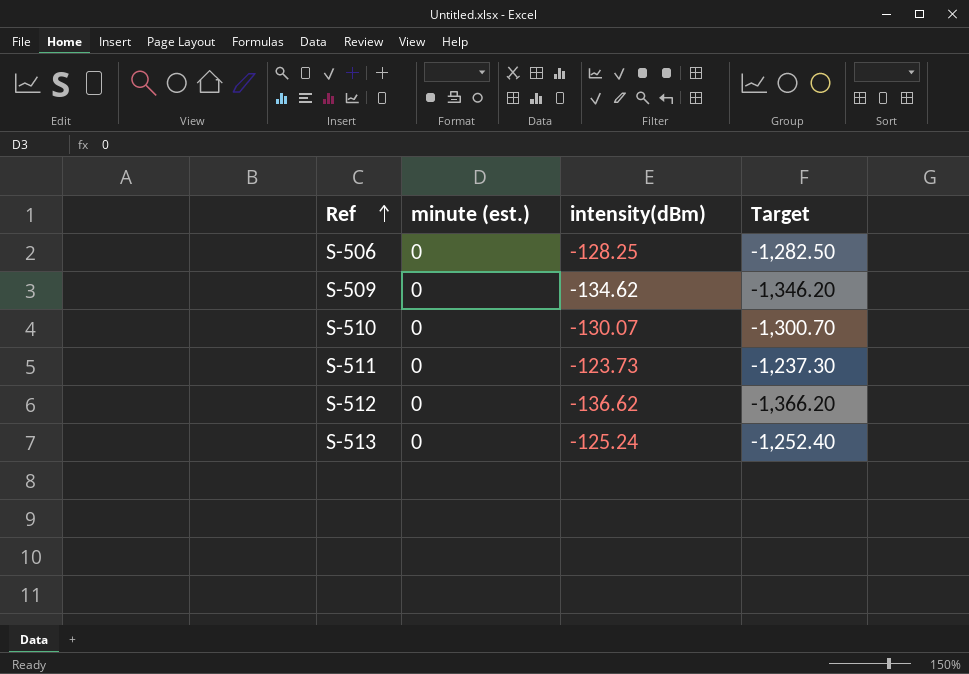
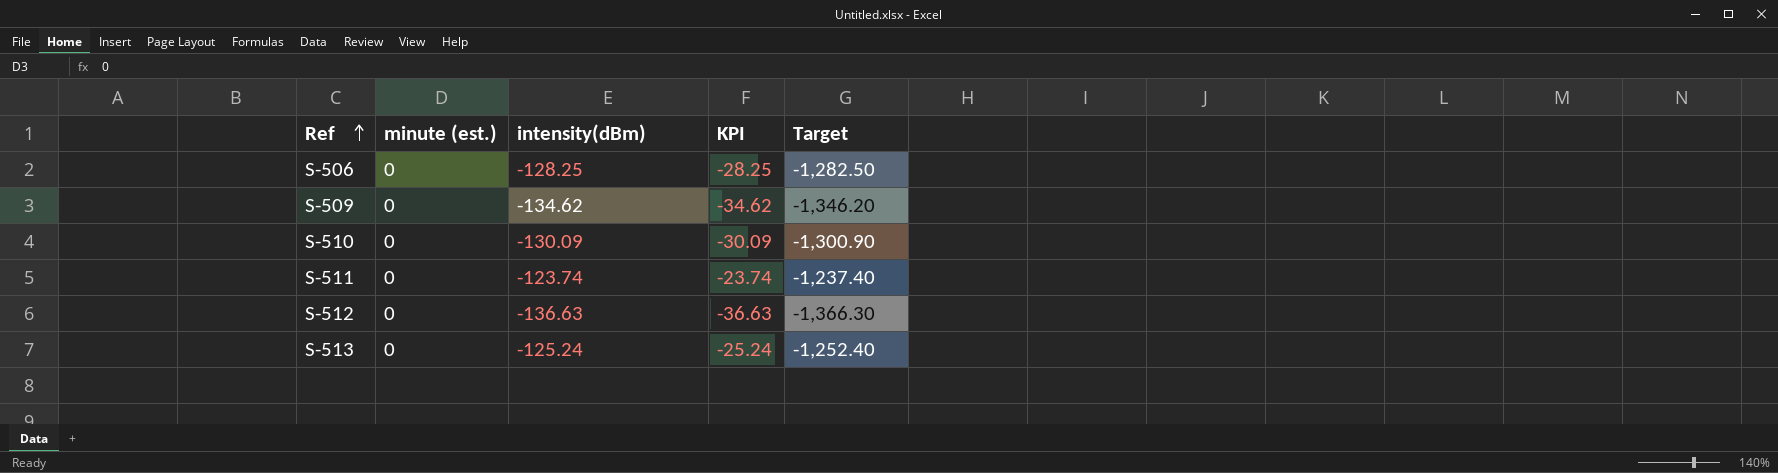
column KPI | formula: none -> [intensity(dBm)] + 100
S-510 | intensity(dBm): -130.07 -> -130.09
S-510 | Target: -1,300.70 -> -1,300.90
S-511 | intensity(dBm): -123.73 -> -123.74
S-511 | Target: -1,237.30 -> -1,237.40
S-512 | intensity(dBm): -136.62 -> -136.63
S-512 | Target: -1,366.20 -> -1,366.30

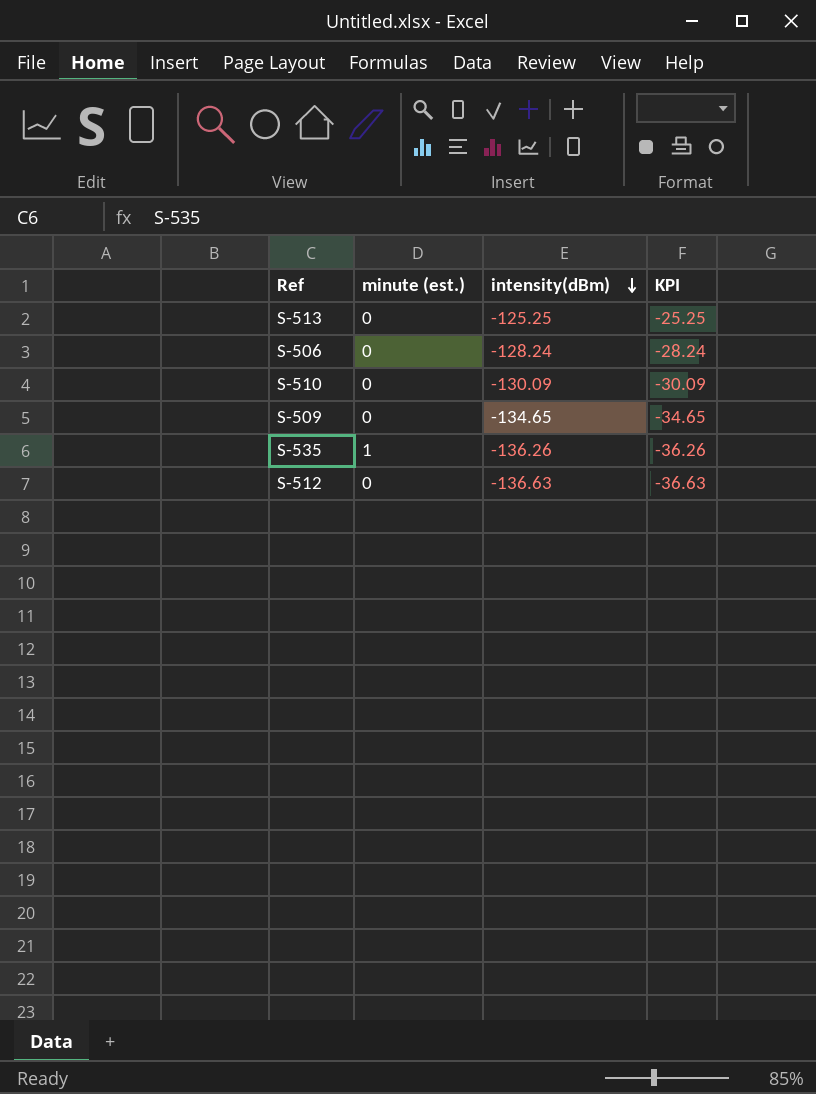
row order: Ref ascending -> intensity(dBm) descending
column Target | formula: [intensity(dBm)] * 10 -> none
row S-511: 0 | -123.74 | -23.74 | -1,237.40 -> none
S-513 | intensity(dBm): -125.24 -> -125.25
S-513 | KPI: -25.24 -> -25.25
S-506 | intensity(dBm): -128.25 -> -128.24
S-506 | KPI: -28.25 -> -28.24
S-509 | intensity(dBm): -134.62 -> -134.65
S-509 | KPI: -34.62 -> -34.65
row S-535: none -> 1 | -136.26 | -36.26

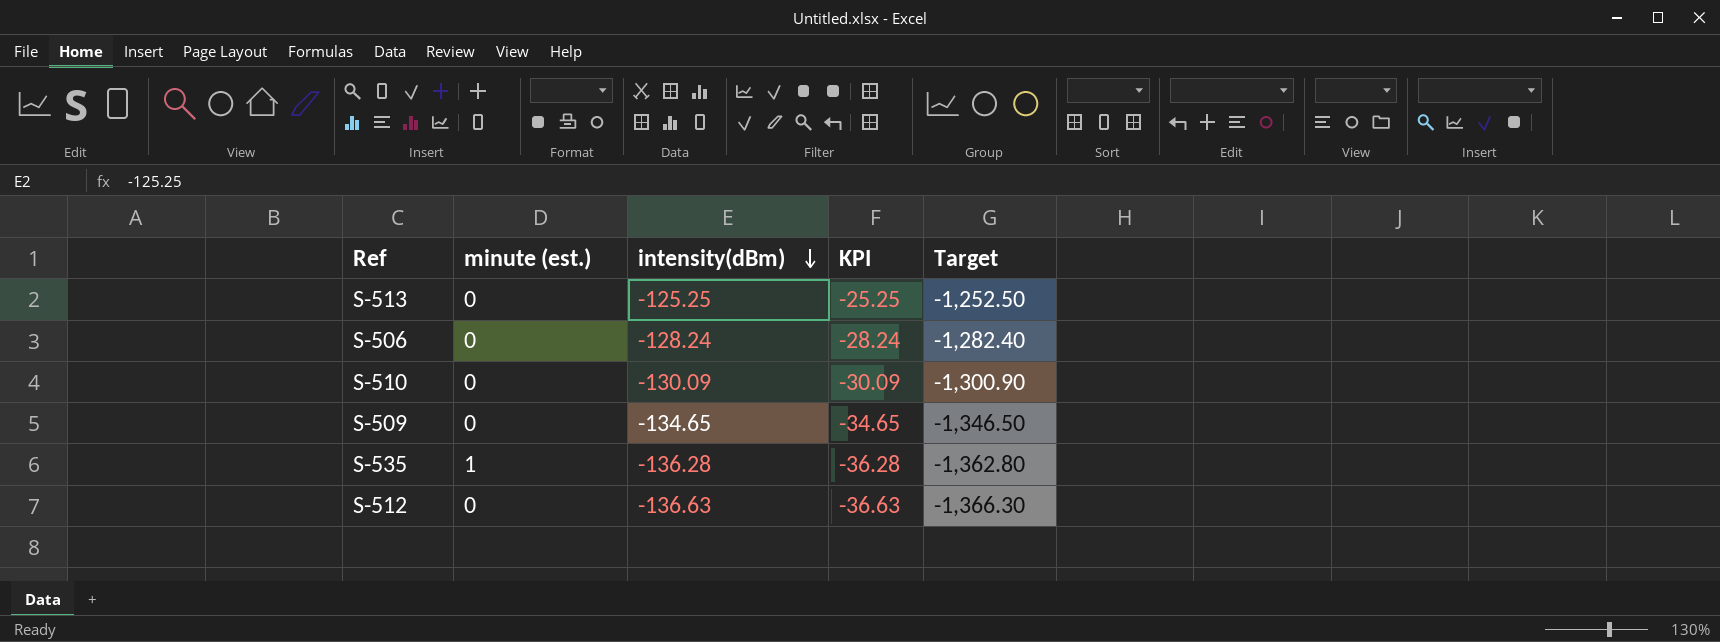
column Target | formula: none -> [intensity(dBm)] * 10
S-535 | intensity(dBm): -136.26 -> -136.28
S-535 | KPI: -36.26 -> -36.28

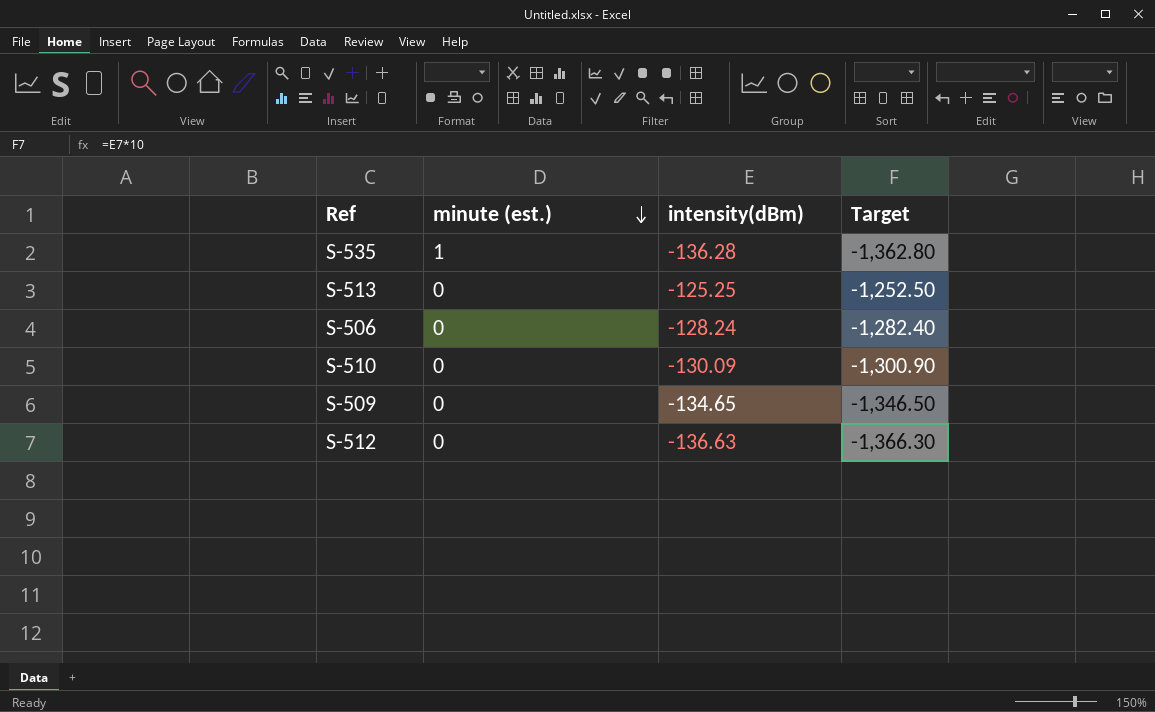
row order: intensity(dBm) descending -> minute (est.) descending
column KPI | formula: [intensity(dBm)] + 100 -> none

